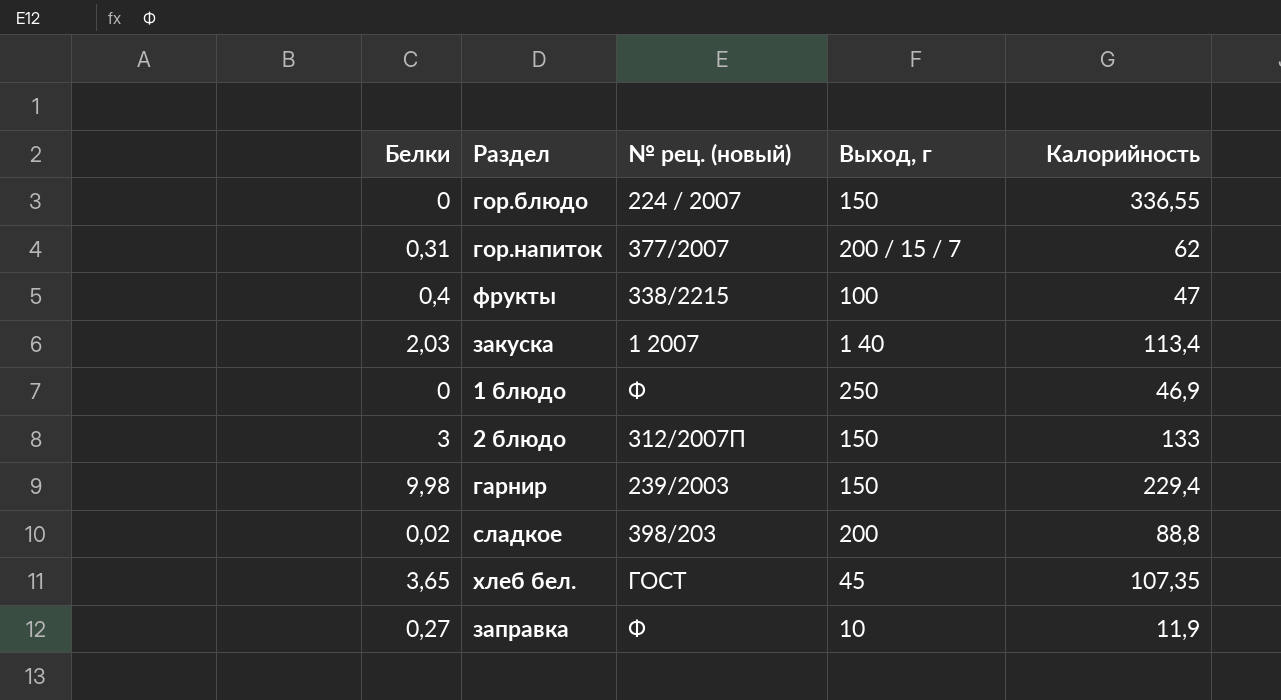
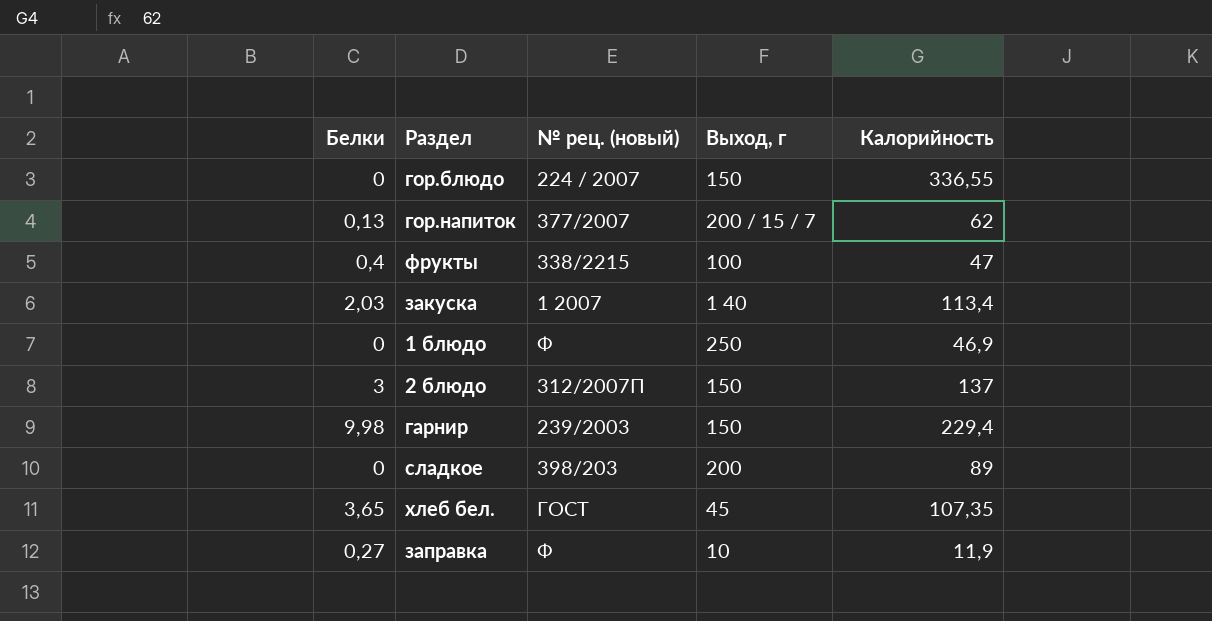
гор.напиток | Белки: 0,31 -> 0,13
2 блюдо | Калорийность: 133 -> 137
сладкое | Белки: 0,02 -> 0
сладкое | Калорийность: 88,8 -> 89

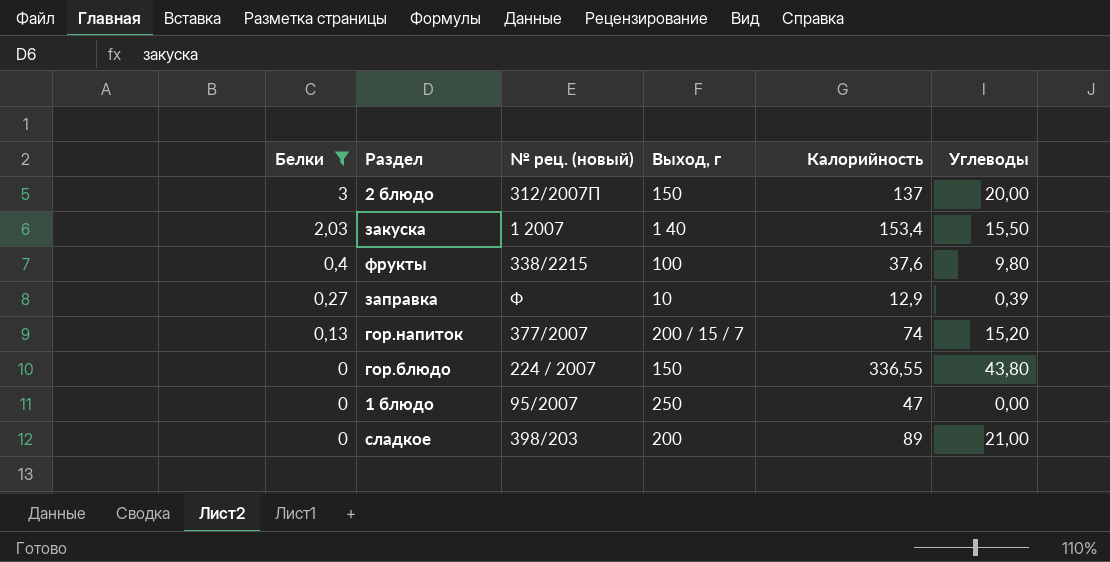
filter: none -> Белки <= 3
row order: none -> Белки descending
column Углеводы | position: none -> 6
закуска | Калорийность: 113,4 -> 153,4
фрукты | Калорийность: 47 -> 37,6
заправка | Калорийность: 11,9 -> 12,9
гор.напиток | Калорийность: 62 -> 74
1 блюдо | № рец. (новый): Ф -> 95/2007
1 блюдо | Калорийность: 46,9 -> 47

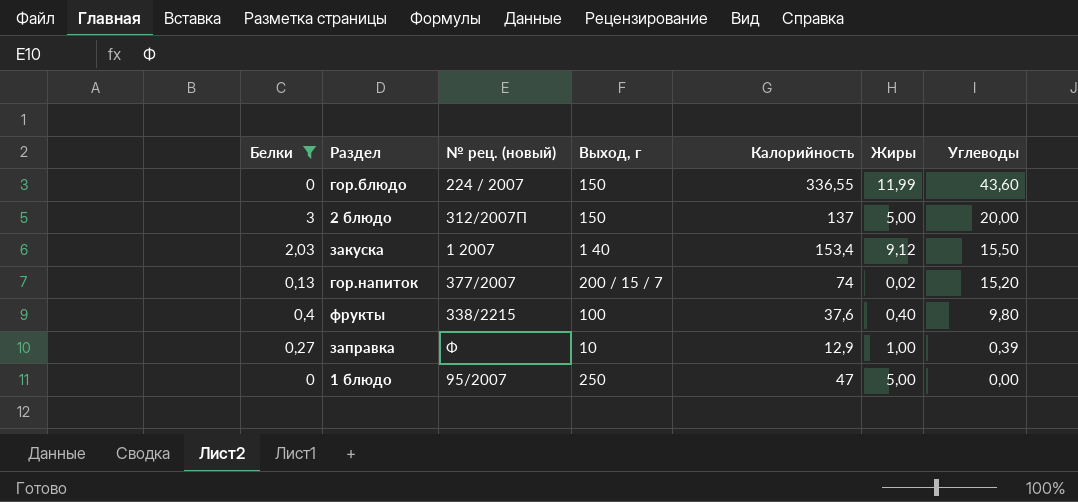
row order: Белки descending -> Углеводы descending
column Жиры | position: none -> 6
row сладкое: 0 | 398/203 | 200 | 89 | 21,00 -> none
гор.блюдо | Углеводы: 43,80 -> 43,60

